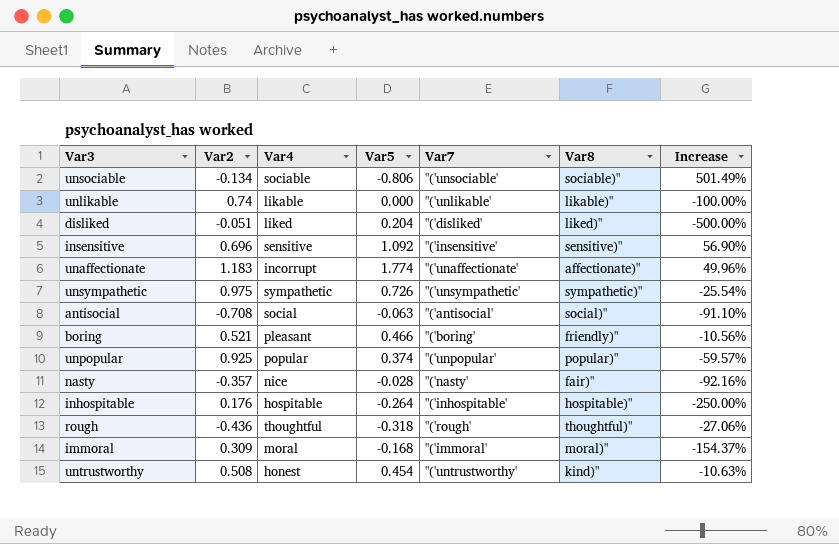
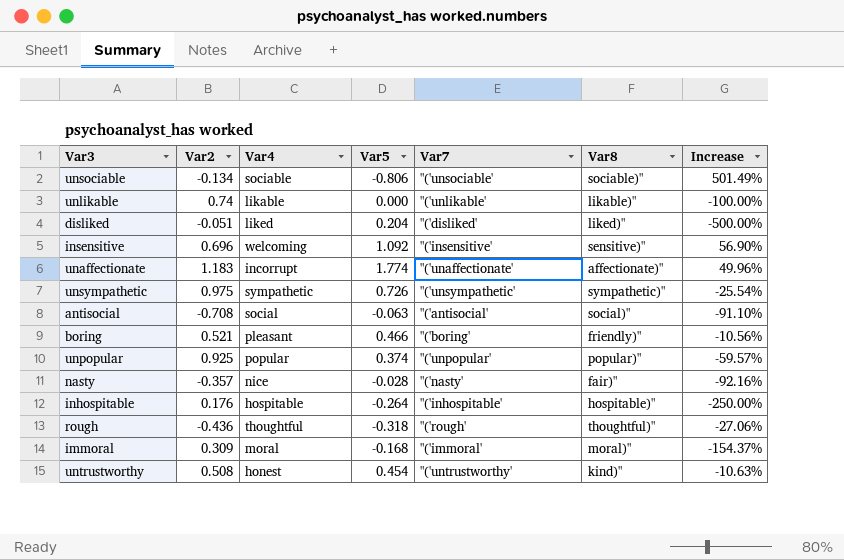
insensitive | Var4: sensitive -> welcoming

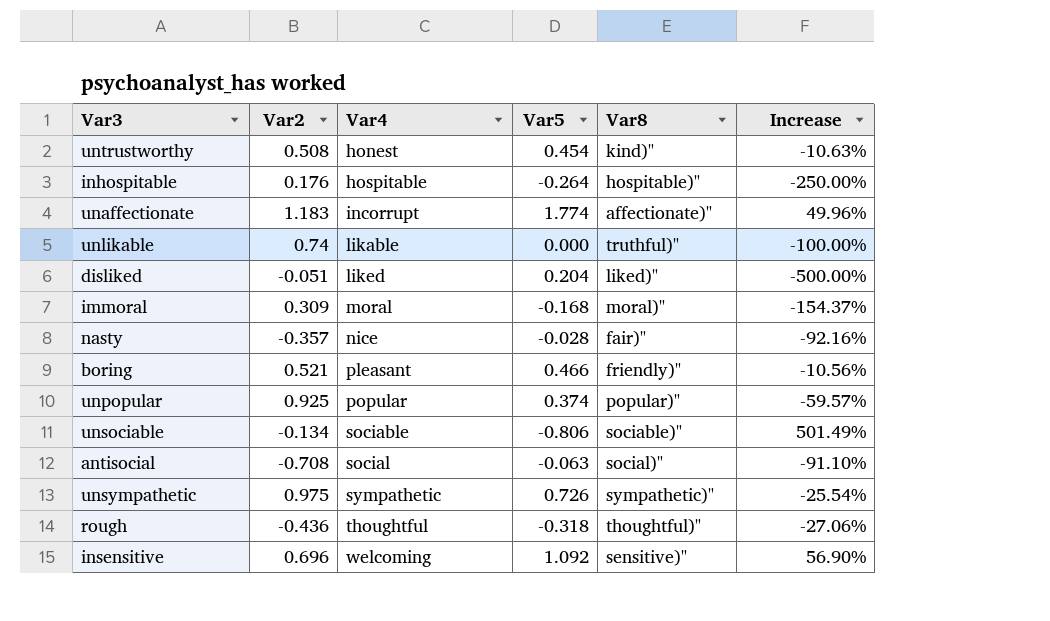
row order: none -> Var4 ascending
column Var7 | position: 5 -> none
unlikable | Var8: likable)" -> truthful)"

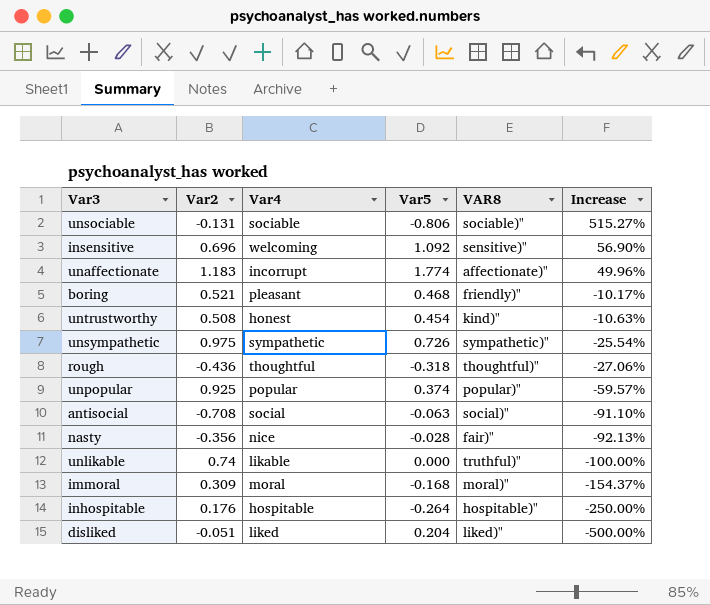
row order: Var4 ascending -> Increase descending
column name: Var8 -> VAR8
unsociable | Var2: -0.134 -> -0.131
unsociable | Increase: 501.49% -> 515.27%
boring | Var5: 0.466 -> 0.468
boring | Increase: -10.56% -> -10.17%
nasty | Var2: -0.357 -> -0.356
nasty | Increase: -92.16% -> -92.13%

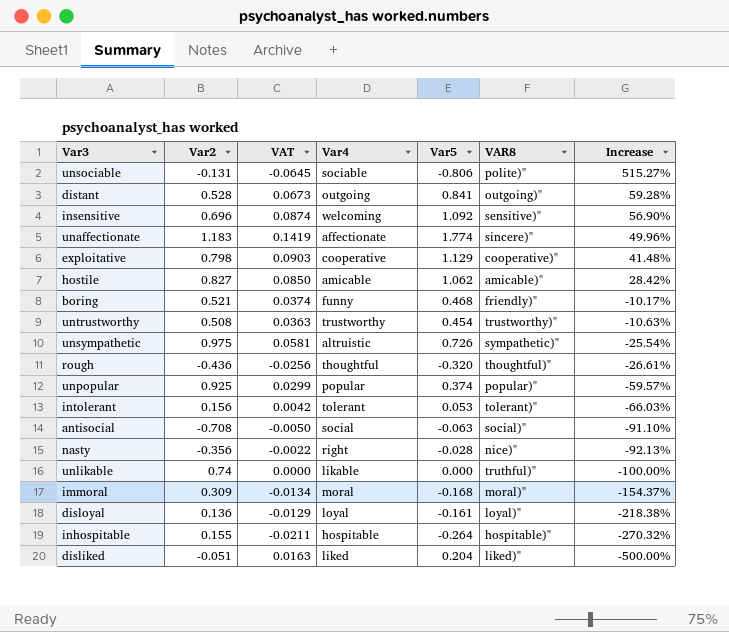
column VAT | formula: none -> [Var5] * 0.08
unsociable | VAR8: sociable)" -> polite)"
row distant: none -> 0.528 | 0.0673 | outgoing | 0.841 | outgoing)" | 59.28%
unaffectionate | Var4: incorrupt -> affectionate
unaffectionate | VAR8: affectionate)" -> sincere)"
row exploitative: none -> 0.798 | 0.0903 | cooperative | 1.129 | cooperative)" | 41.48%
row hostile: none -> 0.827 | 0.0850 | amicable | 1.062 | amicable)" | 28.42%
boring | Var4: pleasant -> funny
untrustworthy | Var4: honest -> trustworthy
untrustworthy | VAR8: kind)" -> trustworthy)"
unsympathetic | Var4: sympathetic -> altruistic
rough | Var5: -0.318 -> -0.320
rough | Increase: -27.06% -> -26.61%
row intolerant: none -> 0.156 | 0.0042 | tolerant | 0.053 | tolerant)" | -66.03%
nasty | Var4: nice -> right
nasty | VAR8: fair)" -> nice)"
row disloyal: none -> 0.136 | -0.0129 | loyal | -0.161 | loyal)" | -218.38%
inhospitable | Var2: 0.176 -> 0.155
inhospitable | Increase: -250.00% -> -270.32%

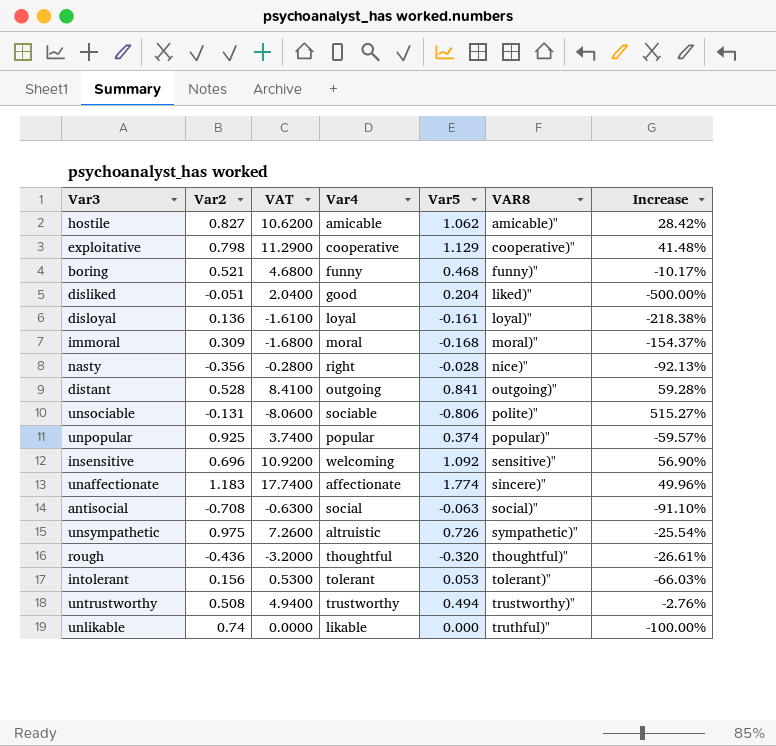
row order: Increase descending -> VAR8 ascending
column VAT | formula: [Var5] * 0.08 -> [Var5] * 10
row inhospitable: 0.155 | -0.0211 | hospitable | -0.264 | hospitable)" | -270.32% -> none
boring | VAR8: friendly)" -> funny)"
disliked | Var4: liked -> good
untrustworthy | Var5: 0.454 -> 0.494
untrustworthy | Increase: -10.63% -> -2.76%

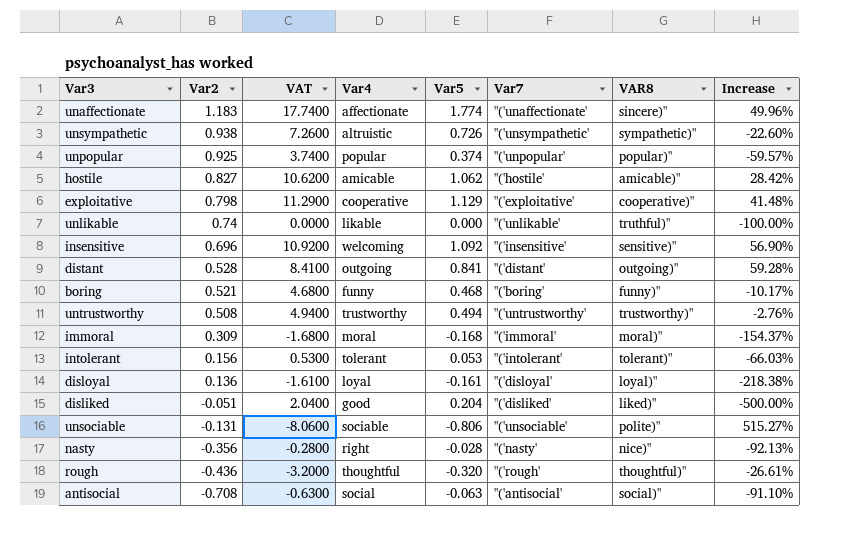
row order: VAR8 ascending -> Var2 descending
column Var7 | position: none -> 6
unsympathetic | Var2: 0.975 -> 0.938
unsympathetic | Increase: -25.54% -> -22.60%

